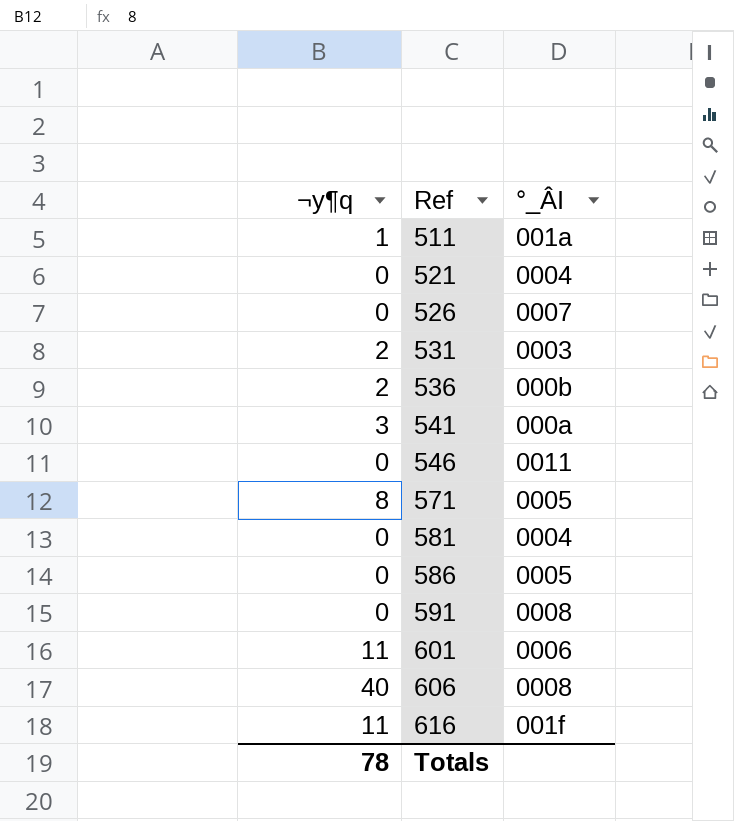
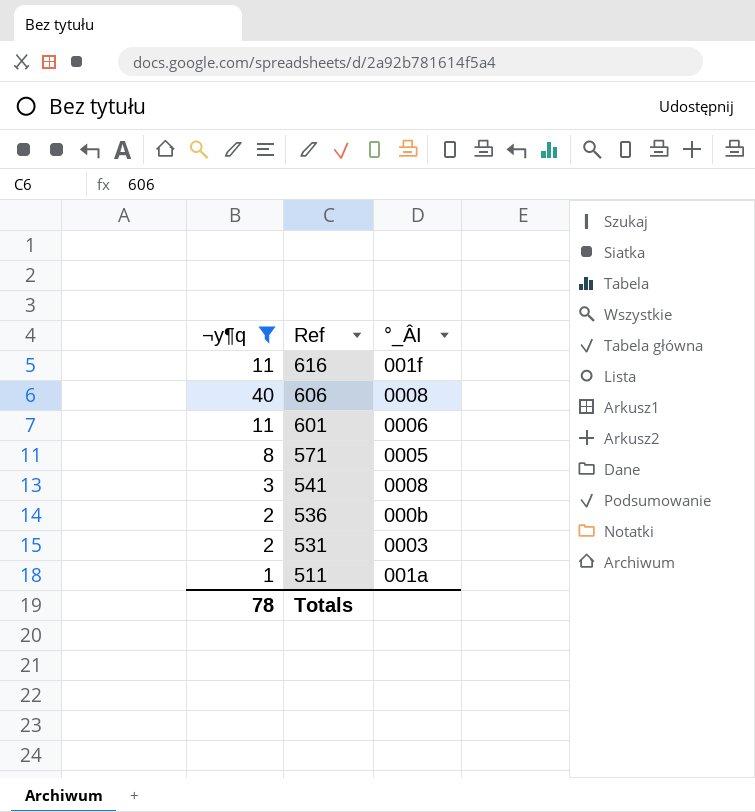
filter: none -> ¬y¶q != 0
row order: Ref ascending -> Ref descending
541 | °_ÂI: 000a -> 0008

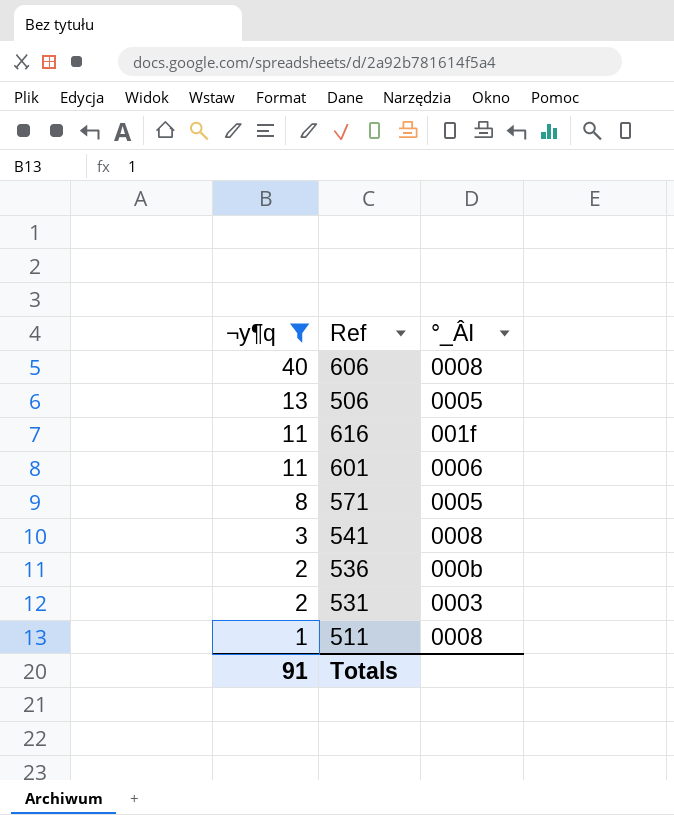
row order: Ref descending -> ¬y¶q descending
row 506: none -> 13 | 0005
511 | °_ÂI: 001a -> 0008
Totals | ¬y¶q: 78 -> 91

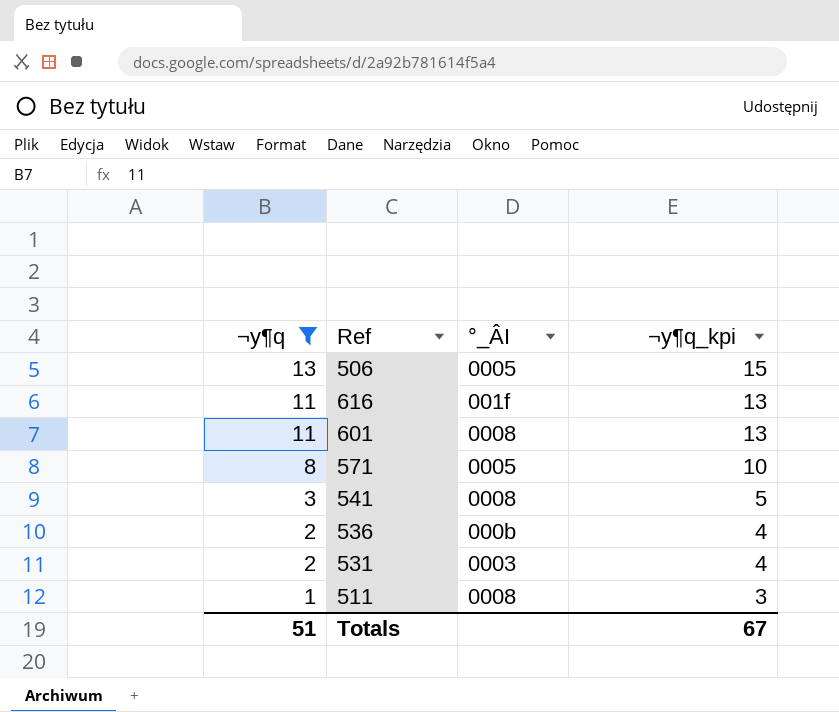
column ¬y¶q_kpi | formula: none -> [¬y¶q] + 2
row 606: 40 | 0008 -> none
601 | °_ÂI: 0006 -> 0008
Totals | ¬y¶q: 91 -> 51

